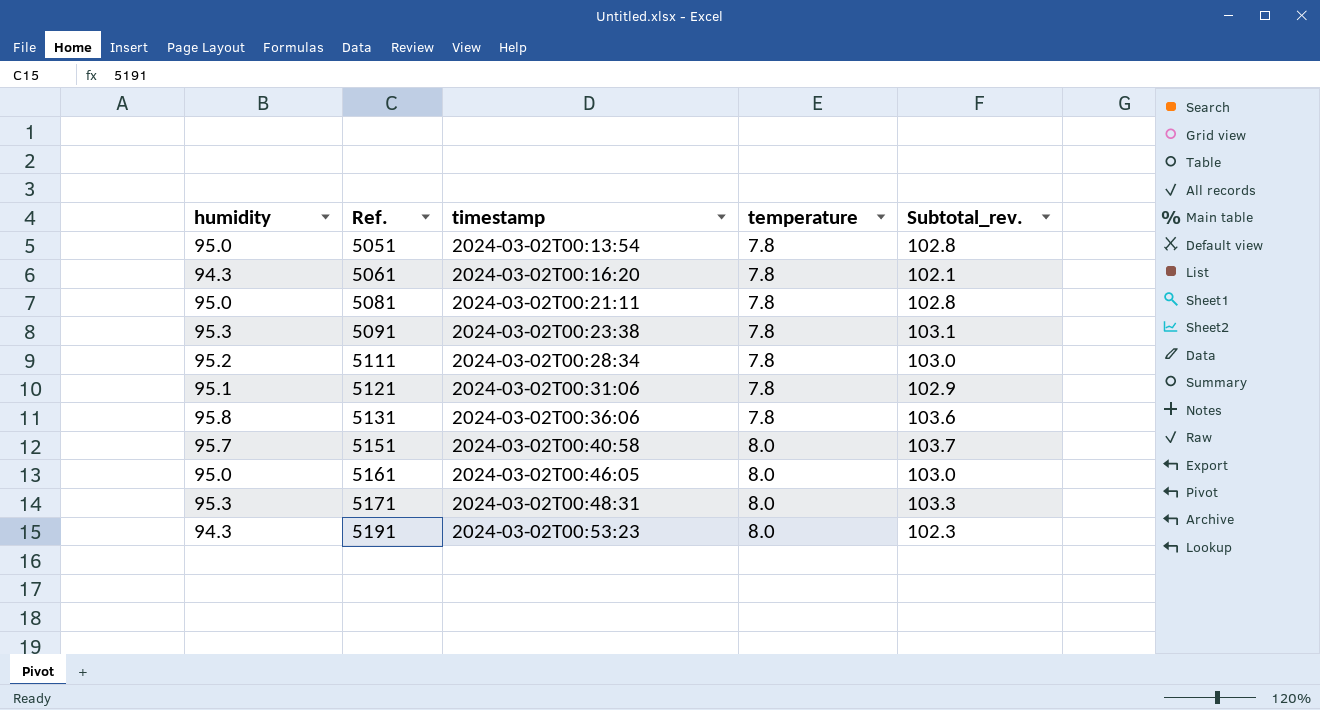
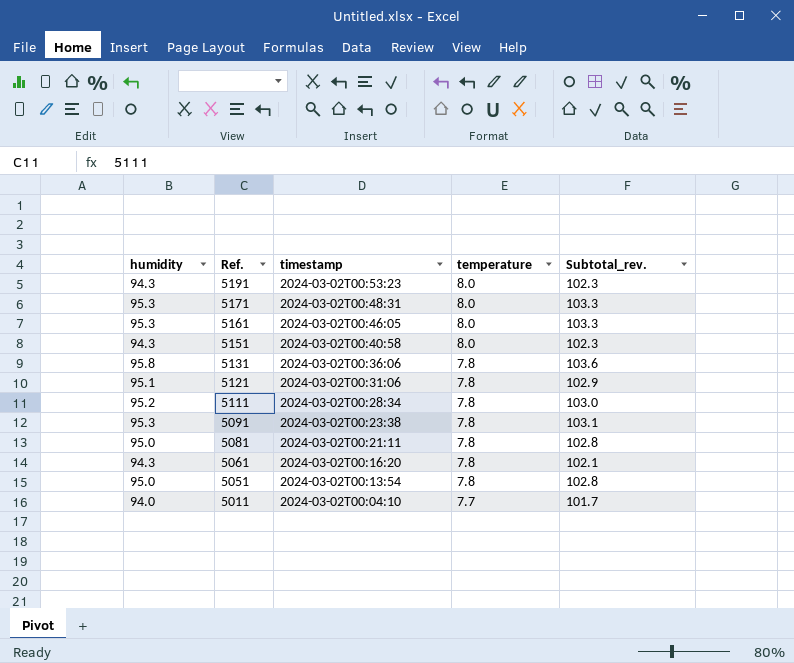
row order: Ref. ascending -> Ref. descending
5161 | humidity: 95.0 -> 95.3
5161 | Subtotal_rev.: 103.0 -> 103.3
5151 | humidity: 95.7 -> 94.3
5151 | Subtotal_rev.: 103.7 -> 102.3
row 5011: none -> 94.0 | 2024-03-02T00:04:10 | 7.7 | 101.7

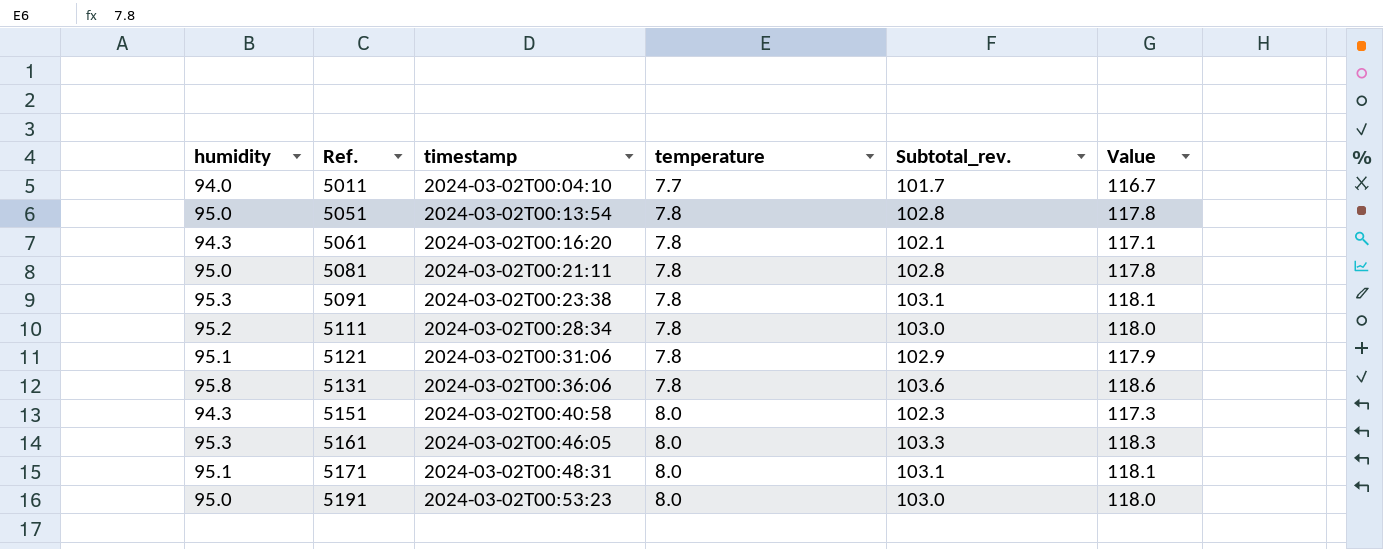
row order: Ref. descending -> Ref. ascending
column Value | formula: none -> [Subtotal_rev.] + 15
5171 | humidity: 95.3 -> 95.1
5171 | Subtotal_rev.: 103.3 -> 103.1
5191 | humidity: 94.3 -> 95.0
5191 | Subtotal_rev.: 102.3 -> 103.0

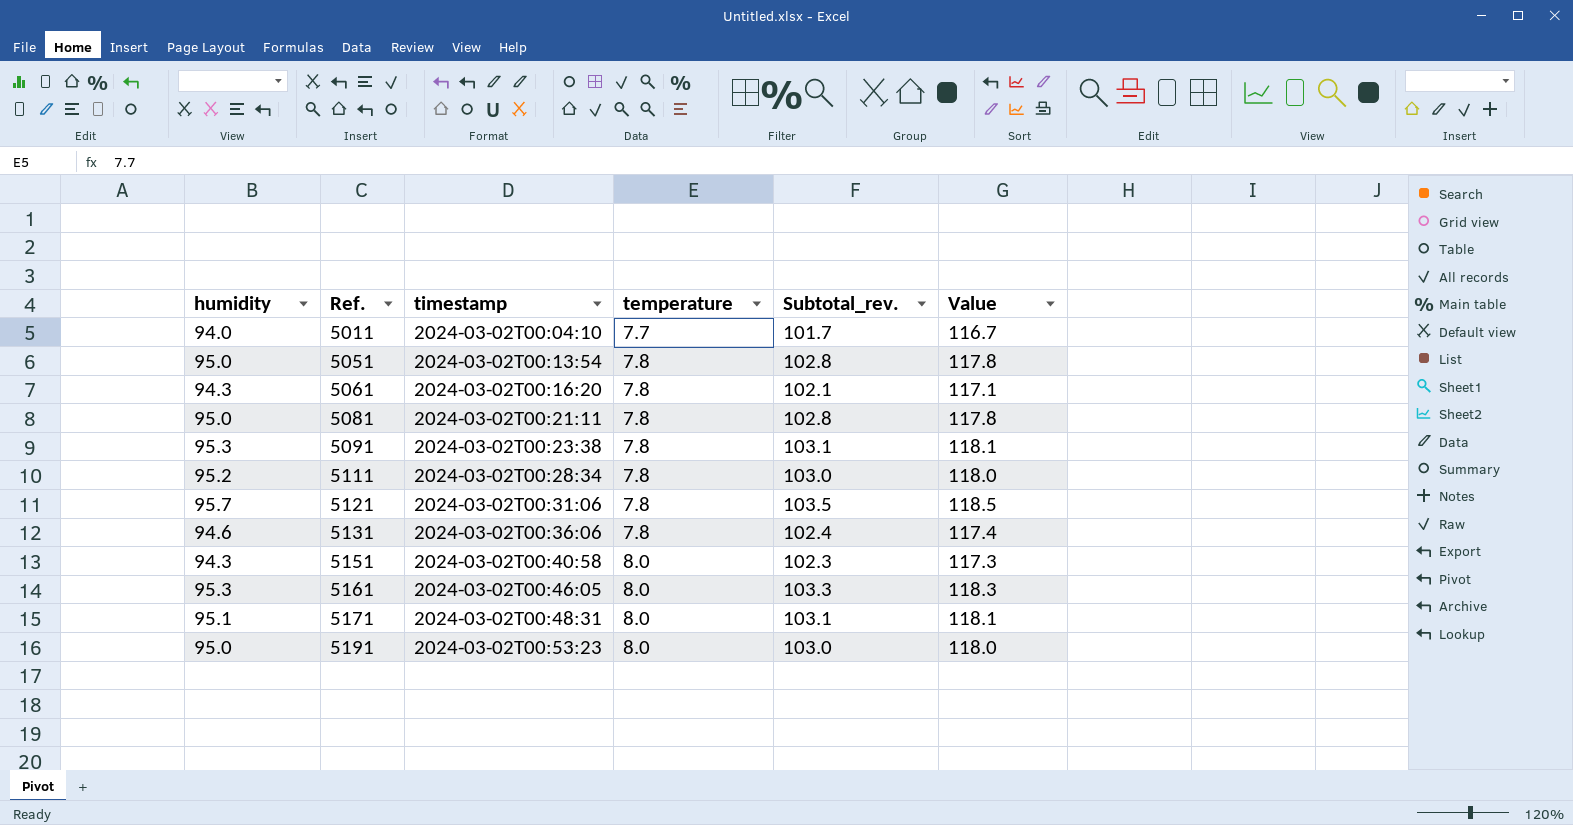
5121 | humidity: 95.1 -> 95.7
5121 | Subtotal_rev.: 102.9 -> 103.5
5121 | Value: 117.9 -> 118.5
5131 | humidity: 95.8 -> 94.6
5131 | Subtotal_rev.: 103.6 -> 102.4
5131 | Value: 118.6 -> 117.4

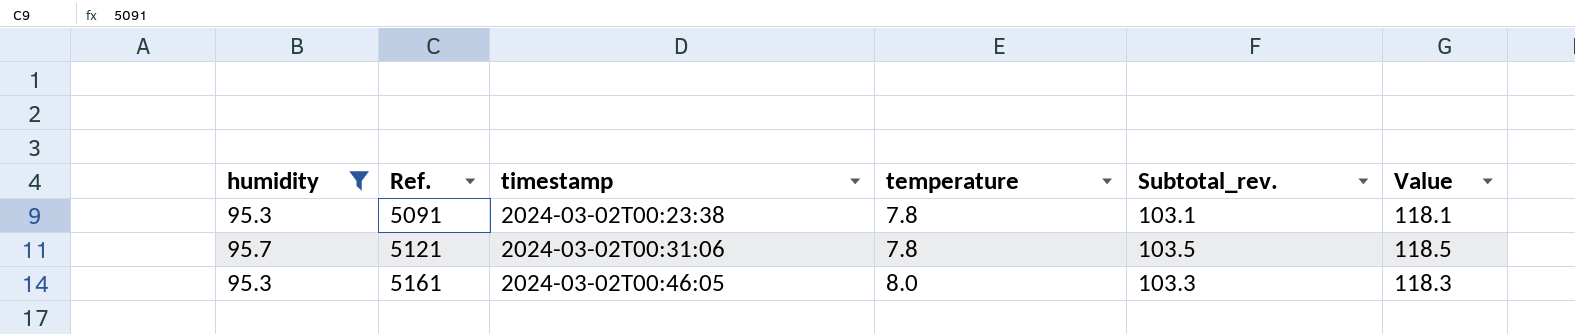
filter: none -> humidity >= 95.3

